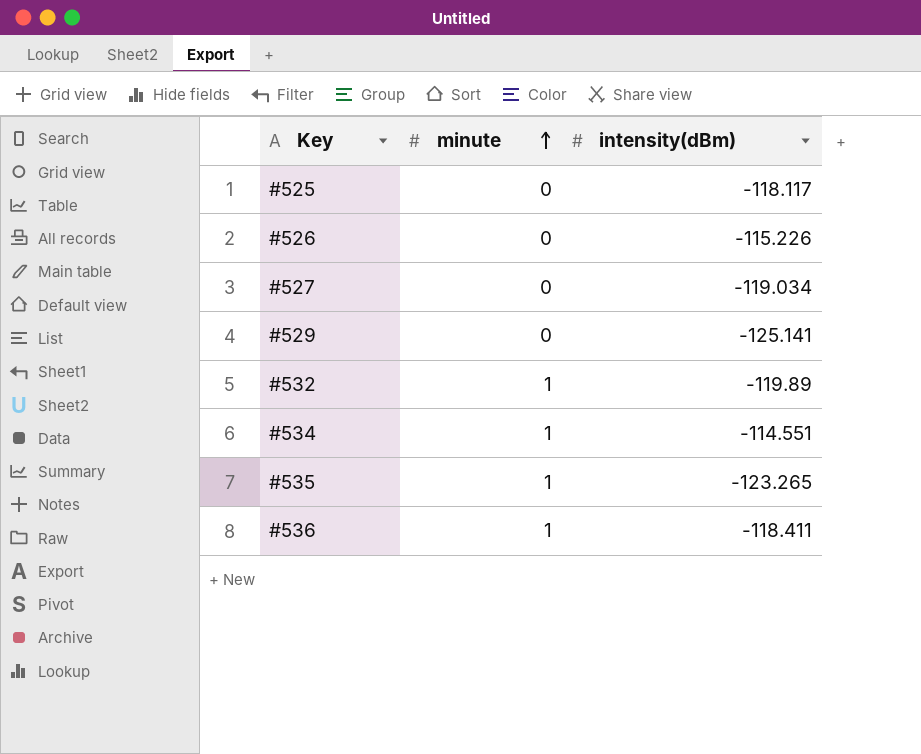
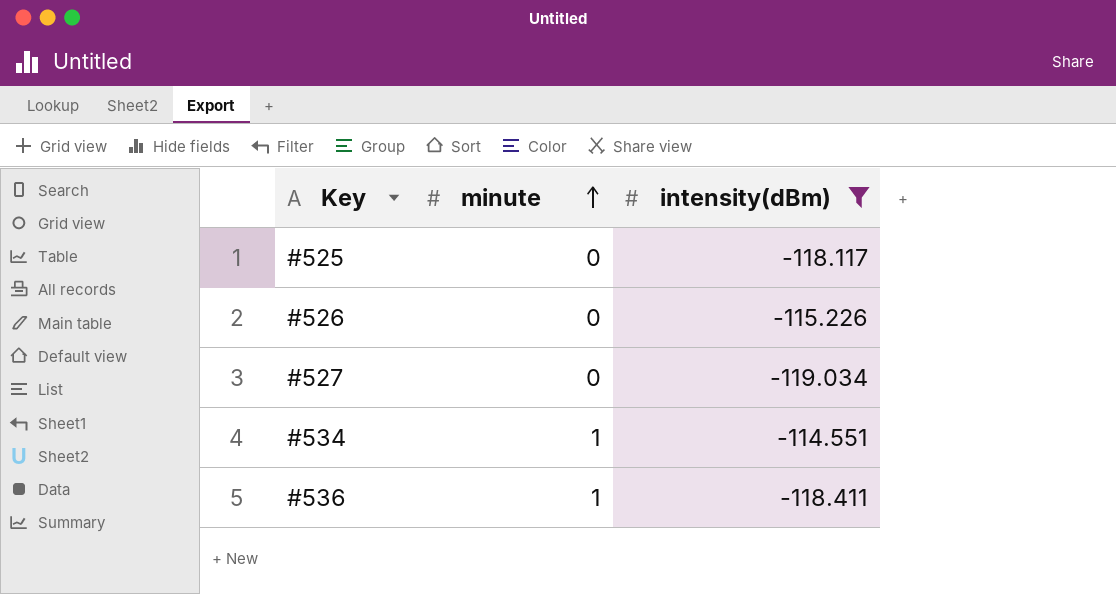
filter: none -> intensity(dBm) >= -119.034

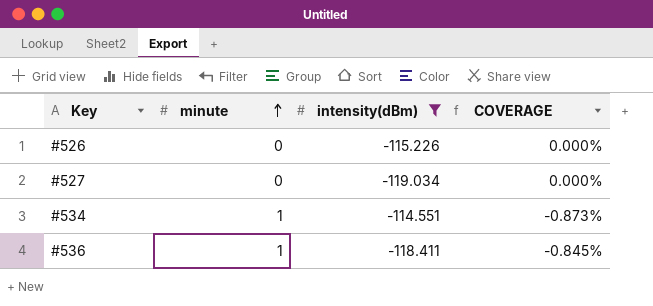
column COVERAGE | formula: none -> [minute] / [intensity(dBm)]
row #525: 0 | -118.117 -> none

